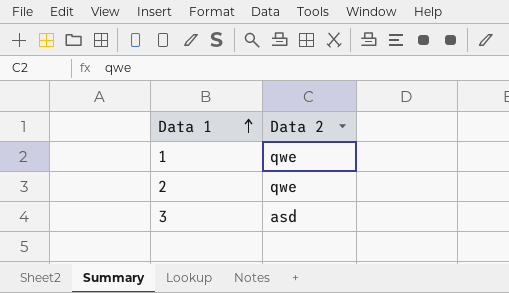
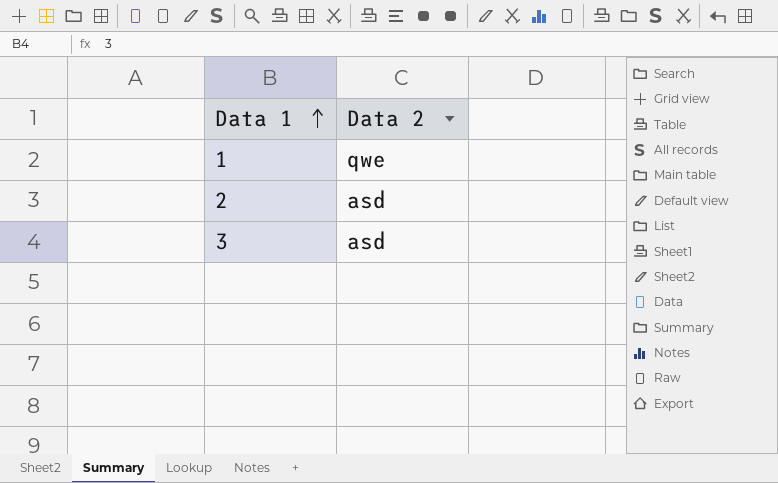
2 | Data 2: qwe -> asd

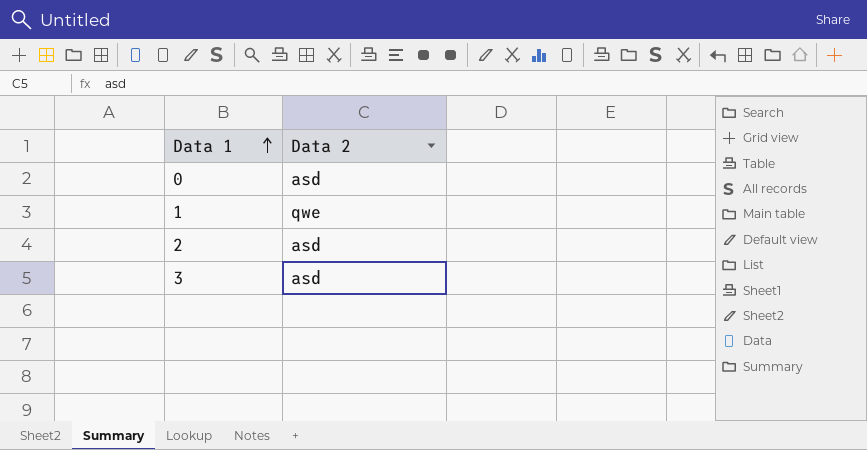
row 0: none -> asd

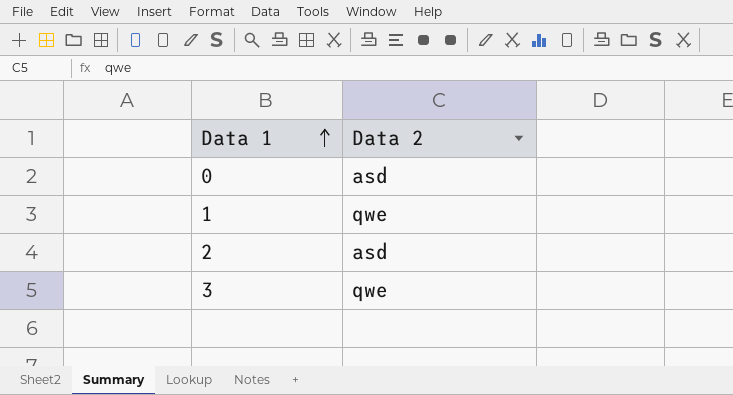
3 | Data 2: asd -> qwe

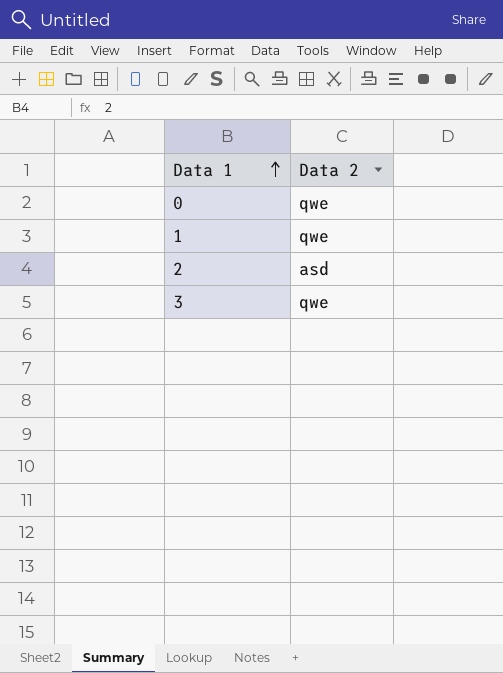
0 | Data 2: asd -> qwe

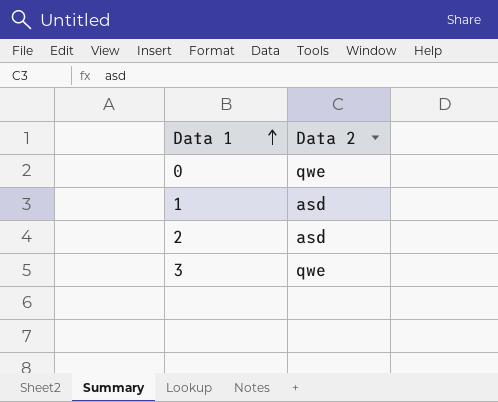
1 | Data 2: qwe -> asd

